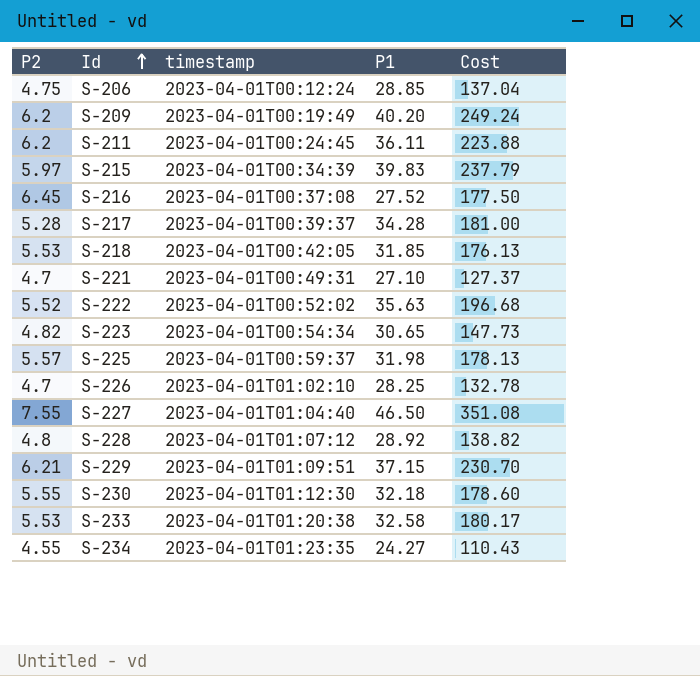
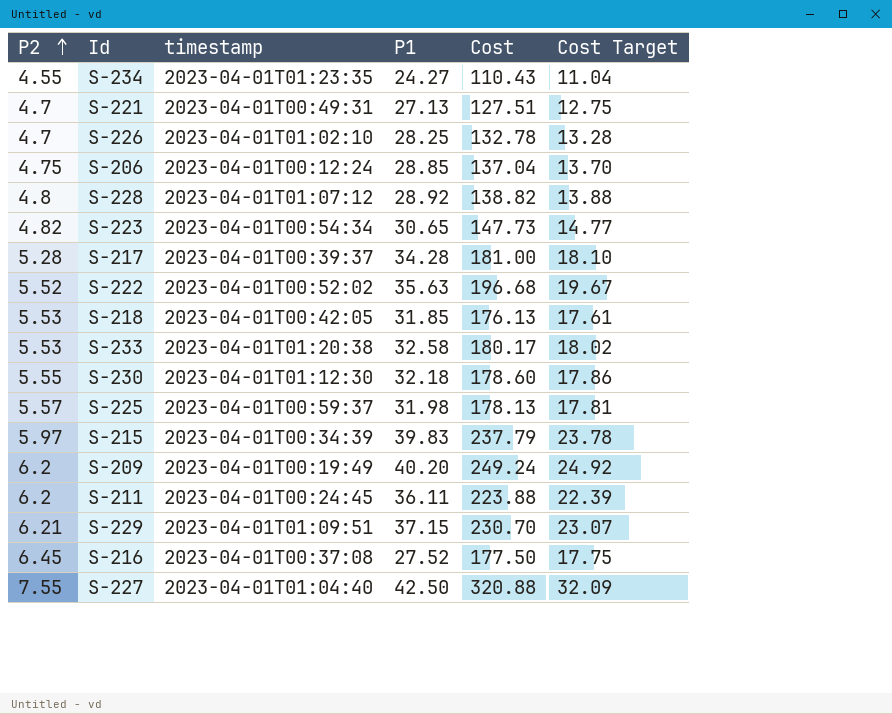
row order: Id ascending -> P2 ascending
column Cost Target | formula: none -> [Cost] * 0.1
S-221 | P1: 27.10 -> 27.13
S-221 | Cost: 127.37 -> 127.51
S-227 | P1: 46.50 -> 42.50
S-227 | Cost: 351.08 -> 320.88

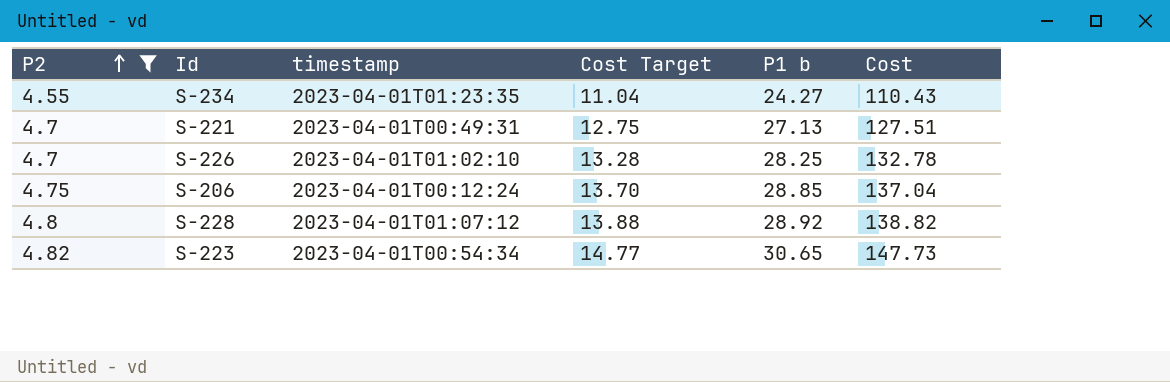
filter: none -> P2 <= 4.82
column Cost Target | position: 6 -> 4
column name: P1 -> P1 b

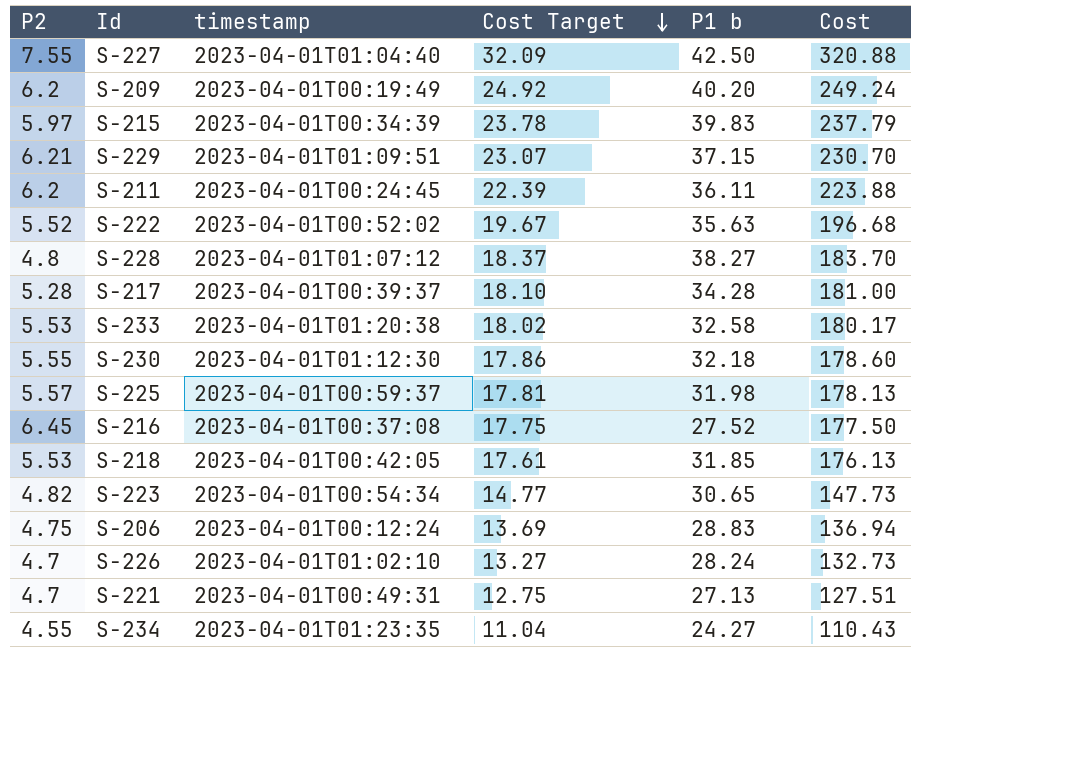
filter: P2 <= 4.82 -> none
row order: P2 ascending -> Cost Target descending
S-228 | Cost Target: 13.88 -> 18.37
S-228 | P1 b: 28.92 -> 38.27
S-228 | Cost: 138.82 -> 183.70
S-206 | Cost Target: 13.70 -> 13.69
S-206 | P1 b: 28.85 -> 28.83
S-206 | Cost: 137.04 -> 136.94
S-226 | Cost Target: 13.28 -> 13.27
S-226 | P1 b: 28.25 -> 28.24
S-226 | Cost: 132.78 -> 132.73

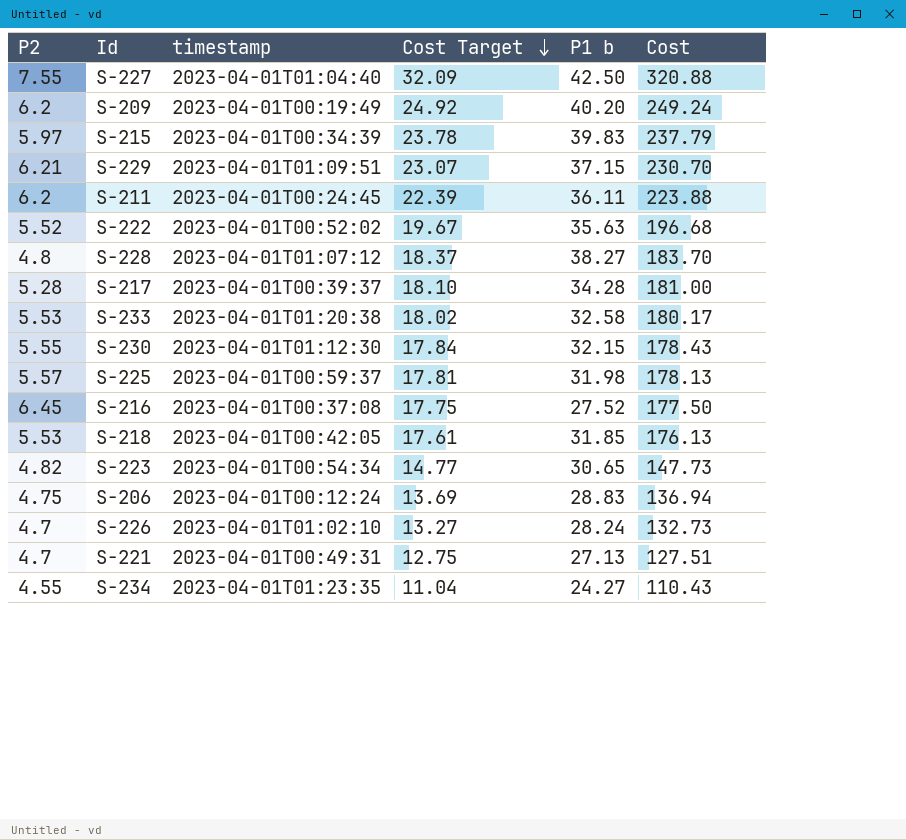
S-230 | Cost Target: 17.86 -> 17.84
S-230 | P1 b: 32.18 -> 32.15
S-230 | Cost: 178.60 -> 178.43

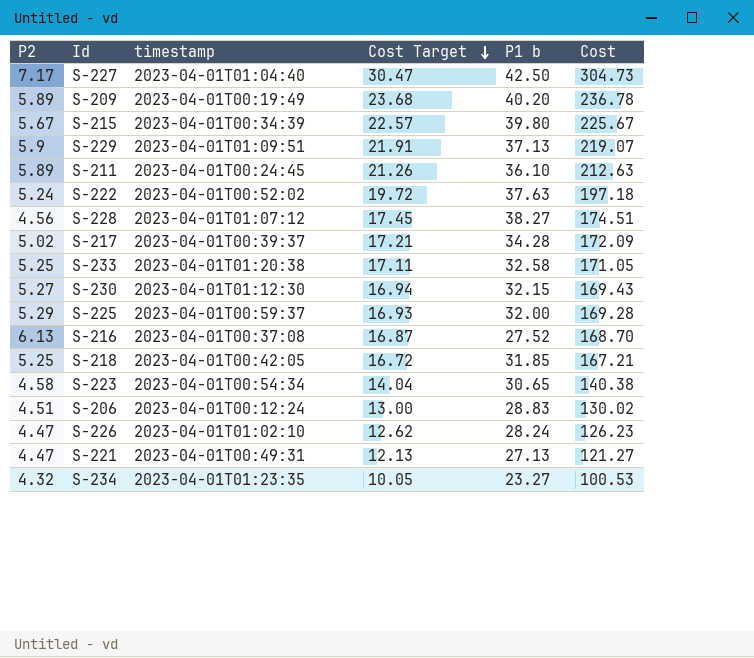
S-227 | P2: 7.55 -> 7.17
S-227 | Cost Target: 32.09 -> 30.47
S-227 | Cost: 320.88 -> 304.73
S-209 | P2: 6.2 -> 5.89
S-209 | Cost Target: 24.92 -> 23.68
S-209 | Cost: 249.24 -> 236.78
S-215 | P2: 5.97 -> 5.67
S-215 | Cost Target: 23.78 -> 22.57
S-215 | P1 b: 39.83 -> 39.80
S-215 | Cost: 237.79 -> 225.67
S-229 | P2: 6.21 -> 5.9
S-229 | Cost Target: 23.07 -> 21.91
S-229 | P1 b: 37.15 -> 37.13
S-229 | Cost: 230.70 -> 219.07
S-211 | P2: 6.2 -> 5.89
S-211 | Cost Target: 22.39 -> 21.26
S-211 | P1 b: 36.11 -> 36.10
S-211 | Cost: 223.88 -> 212.63
S-222 | P2: 5.52 -> 5.24
S-222 | Cost Target: 19.67 -> 19.72
S-222 | P1 b: 35.63 -> 37.63
S-222 | Cost: 196.68 -> 197.18
S-228 | P2: 4.8 -> 4.56
S-228 | Cost Target: 18.37 -> 17.45
S-228 | Cost: 183.70 -> 174.51
S-217 | P2: 5.28 -> 5.02
S-217 | Cost Target: 18.10 -> 17.21
S-217 | Cost: 181.00 -> 172.09
S-233 | P2: 5.53 -> 5.25
S-233 | Cost Target: 18.02 -> 17.11
S-233 | Cost: 180.17 -> 171.05
S-230 | P2: 5.55 -> 5.27
S-230 | Cost Target: 17.84 -> 16.94
S-230 | Cost: 178.43 -> 169.43
S-225 | P2: 5.57 -> 5.29
S-225 | Cost Target: 17.81 -> 16.93
S-225 | P1 b: 31.98 -> 32.00
S-225 | Cost: 178.13 -> 169.28
S-216 | P2: 6.45 -> 6.13
S-216 | Cost Target: 17.75 -> 16.87
S-216 | Cost: 177.50 -> 168.70
S-218 | P2: 5.53 -> 5.25
S-218 | Cost Target: 17.61 -> 16.72
S-218 | Cost: 176.13 -> 167.21
S-223 | P2: 4.82 -> 4.58
S-223 | Cost Target: 14.77 -> 14.04
S-223 | Cost: 147.73 -> 140.38
S-206 | P2: 4.75 -> 4.51
S-206 | Cost Target: 13.69 -> 13.00
S-206 | Cost: 136.94 -> 130.02
S-226 | P2: 4.7 -> 4.47
S-226 | Cost Target: 13.27 -> 12.62
S-226 | Cost: 132.73 -> 126.23
S-221 | P2: 4.7 -> 4.47
S-221 | Cost Target: 12.75 -> 12.13
S-221 | Cost: 127.51 -> 121.27
S-234 | P2: 4.55 -> 4.32
S-234 | Cost Target: 11.04 -> 10.05
S-234 | P1 b: 24.27 -> 23.27
S-234 | Cost: 110.43 -> 100.53

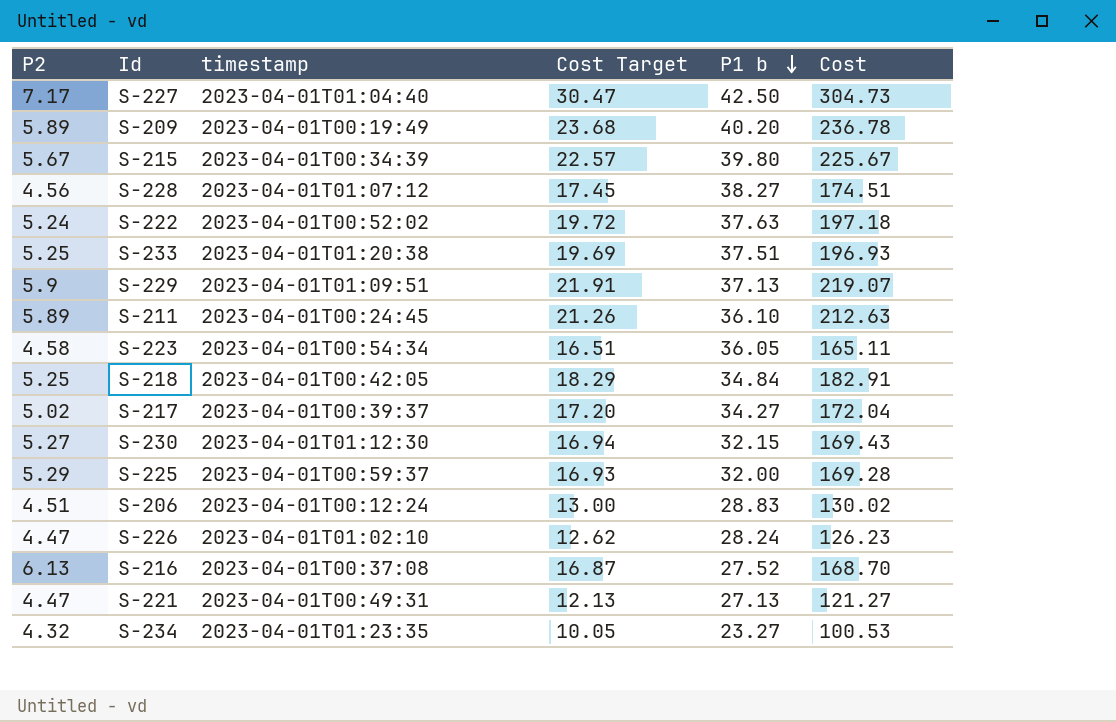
row order: Cost Target descending -> P1 b descending
S-233 | Cost Target: 17.11 -> 19.69
S-233 | P1 b: 32.58 -> 37.51
S-233 | Cost: 171.05 -> 196.93
S-223 | Cost Target: 14.04 -> 16.51
S-223 | P1 b: 30.65 -> 36.05
S-223 | Cost: 140.38 -> 165.11
S-218 | Cost Target: 16.72 -> 18.29
S-218 | P1 b: 31.85 -> 34.84
S-218 | Cost: 167.21 -> 182.91
S-217 | Cost Target: 17.21 -> 17.20
S-217 | P1 b: 34.28 -> 34.27
S-217 | Cost: 172.09 -> 172.04

